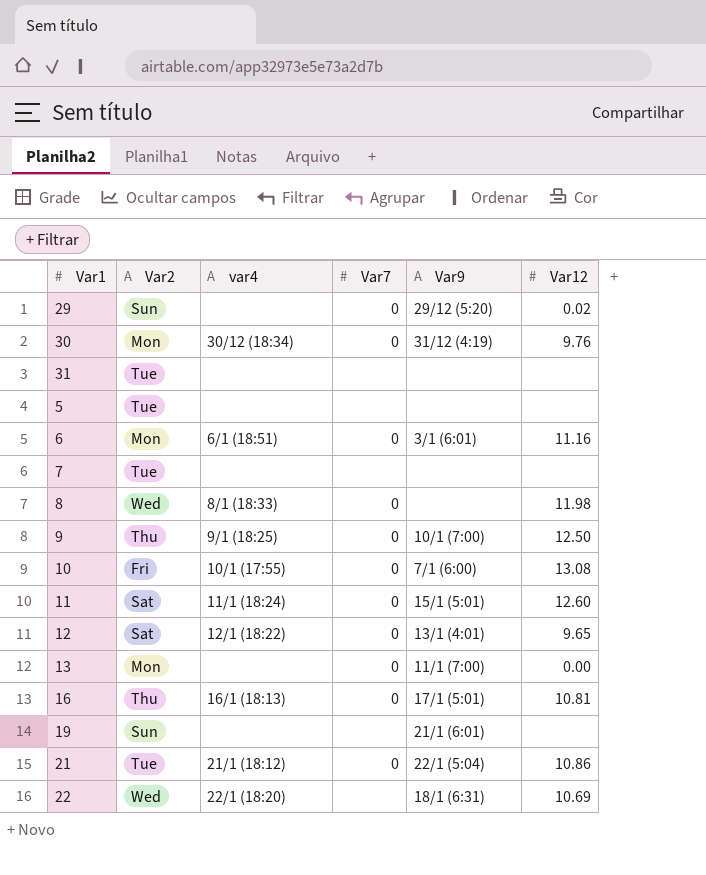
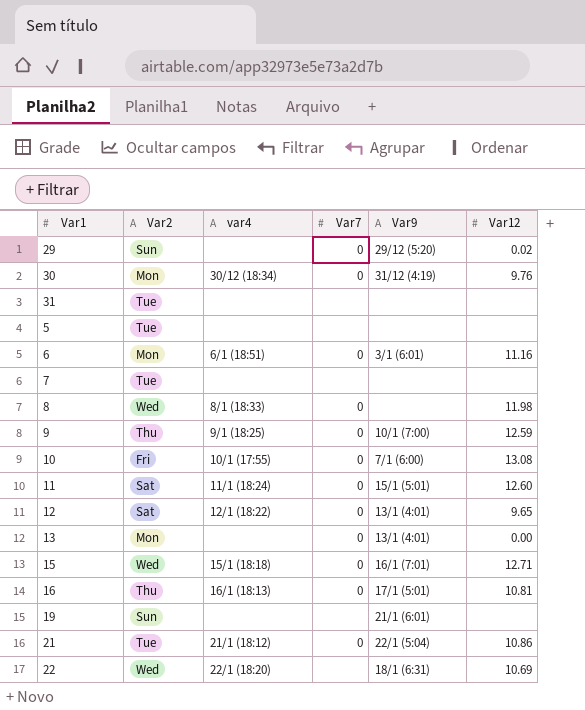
9 | Var12: 12.50 -> 12.59
13 | Var9: 11/1 (7:00) -> 13/1 (4:01)
row 15: none -> Wed | 15/1 (18:18) | 0 | 16/1 (7:01) | 12.71

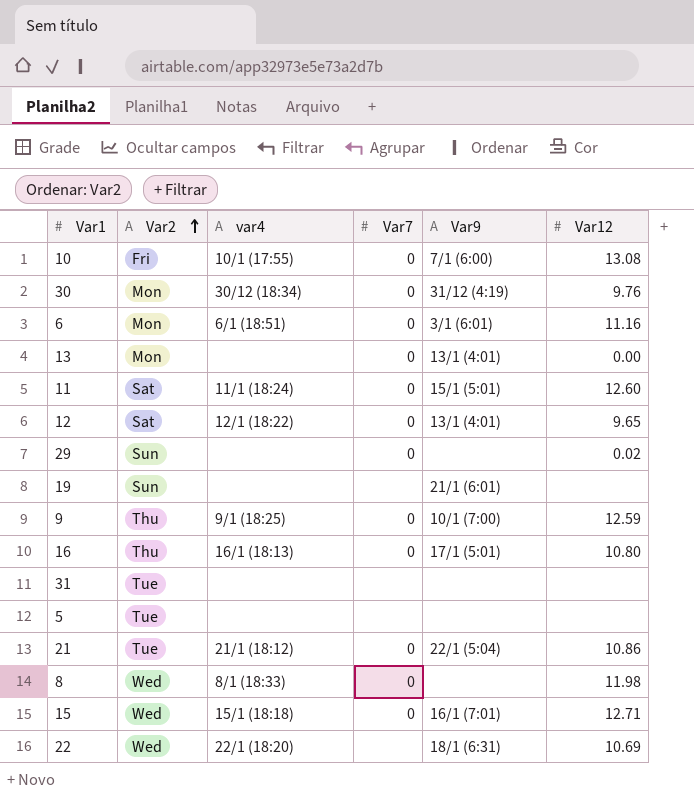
row order: none -> Var2 ascending
row 7: Tue | none | none | none | none -> none
29 | Var9: 29/12 (5:20) -> none
16 | Var12: 10.81 -> 10.80

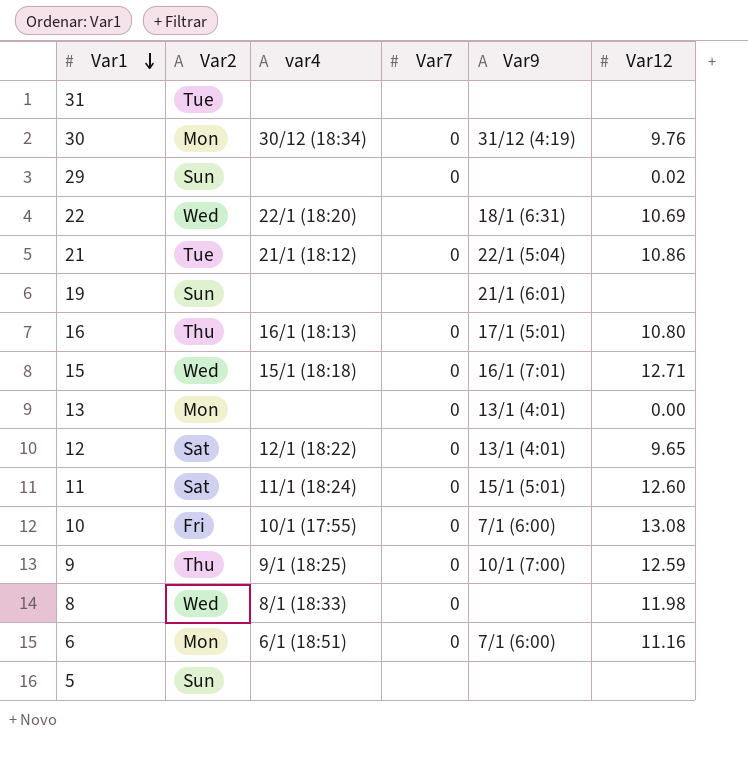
row order: Var2 ascending -> Var1 descending
6 | Var9: 3/1 (6:01) -> 7/1 (6:00)
5 | Var2: Tue -> Sun

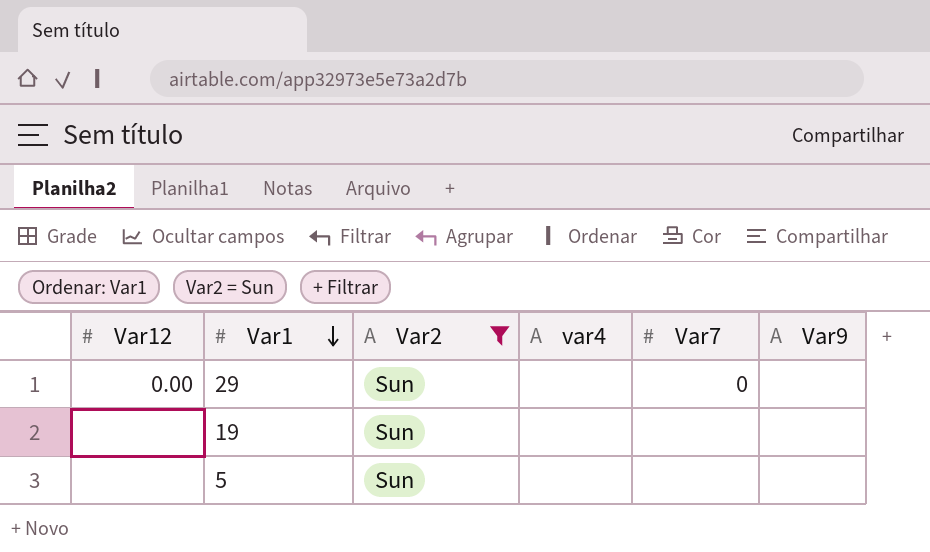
filter: none -> Var2 = Sun
column Var12 | position: 6 -> 1
29 | Var12: 0.02 -> 0.00
19 | Var9: 21/1 (6:01) -> none

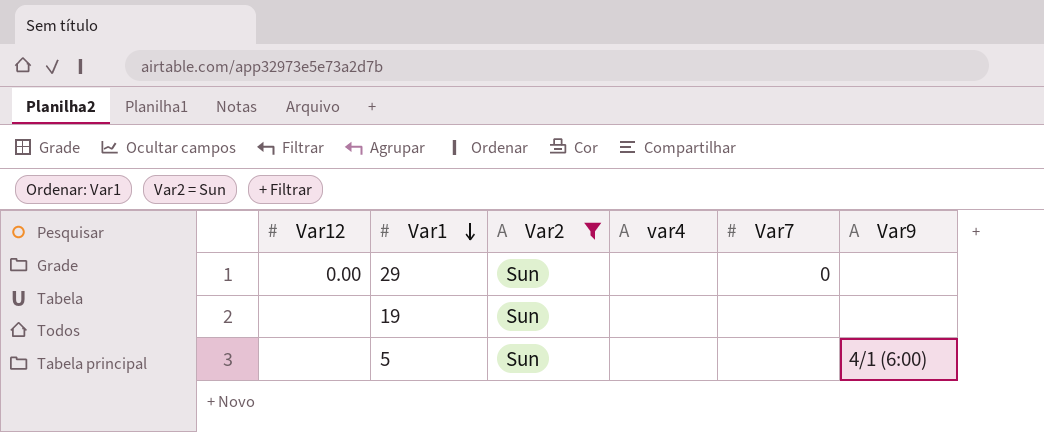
5 | Var9: none -> 4/1 (6:00)

